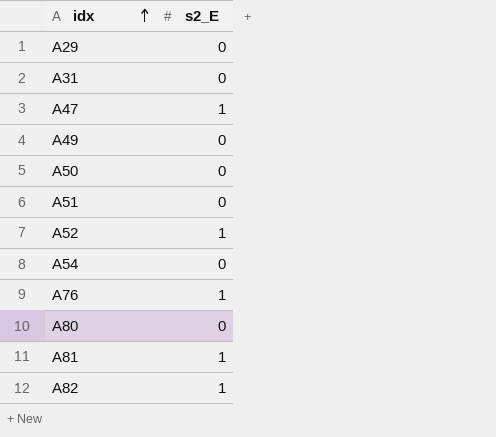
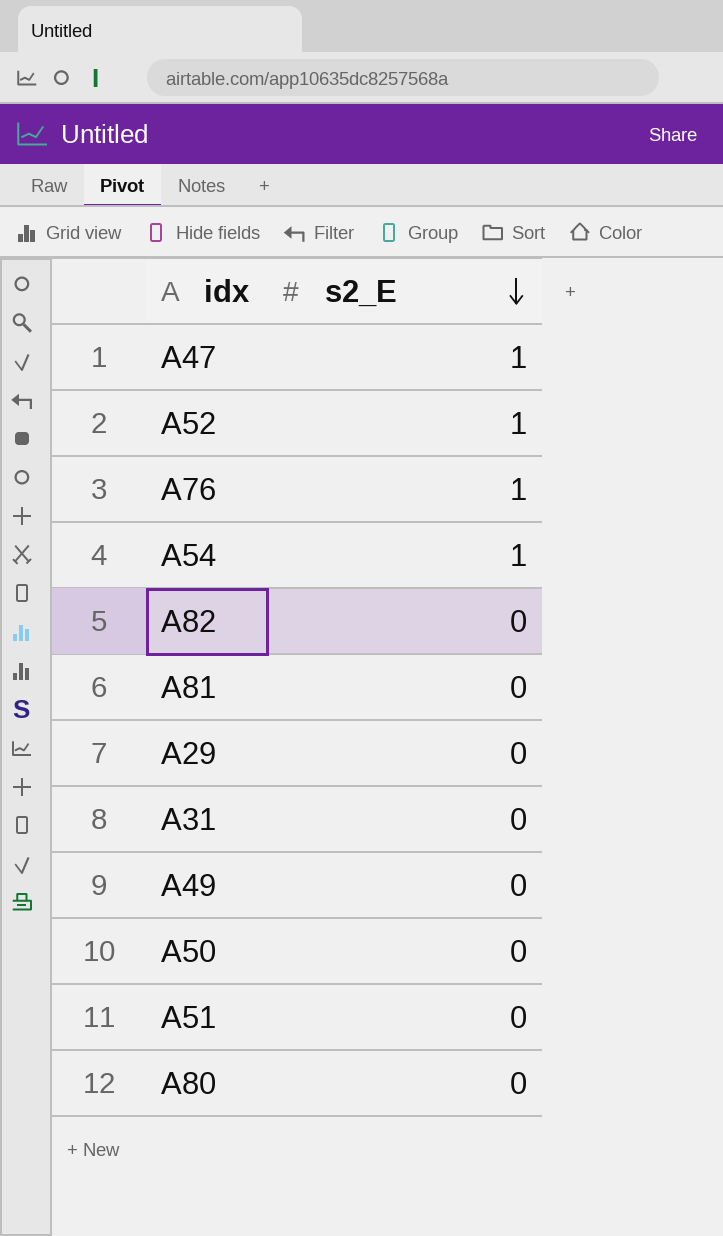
row order: idx ascending -> s2_E descending
A54 | s2_E: 0 -> 1
A82 | s2_E: 1 -> 0
A81 | s2_E: 1 -> 0

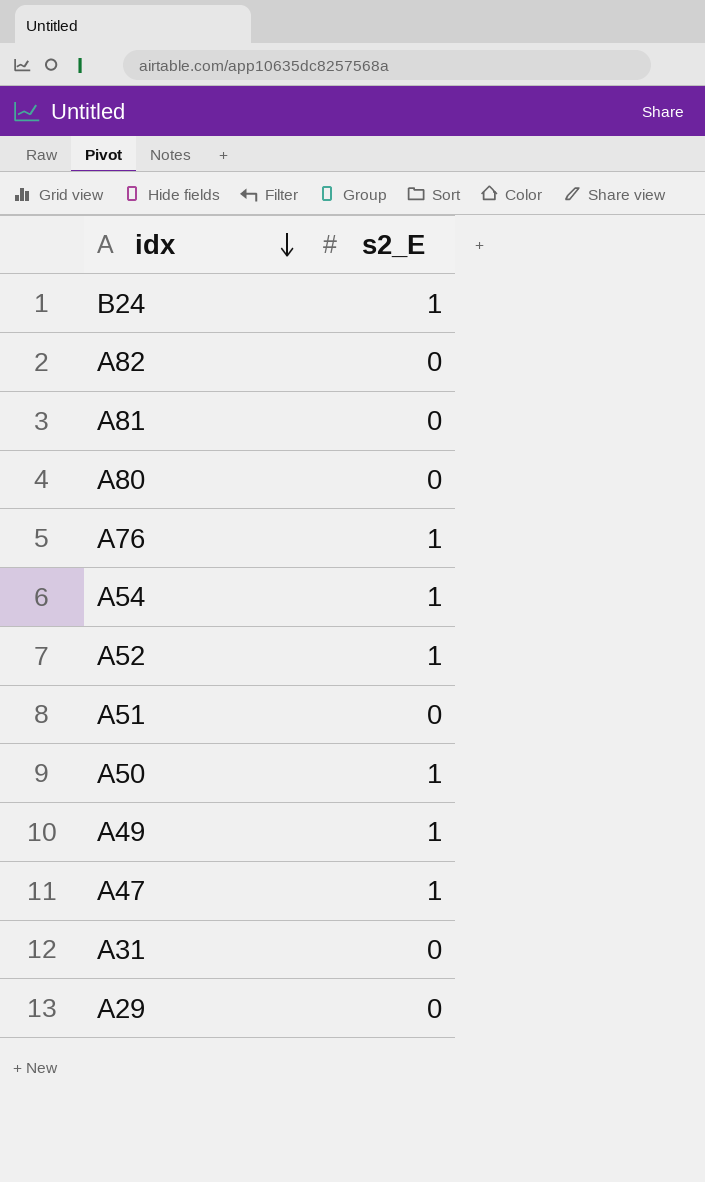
row order: s2_E descending -> idx descending
row B24: none -> 1
A50 | s2_E: 0 -> 1
A49 | s2_E: 0 -> 1

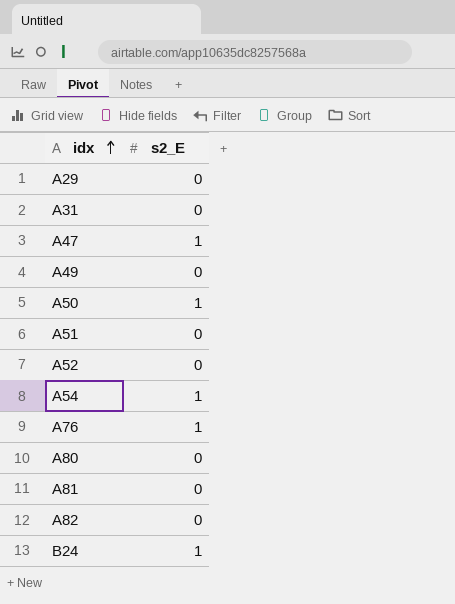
row order: idx descending -> idx ascending
A49 | s2_E: 1 -> 0
A52 | s2_E: 1 -> 0

